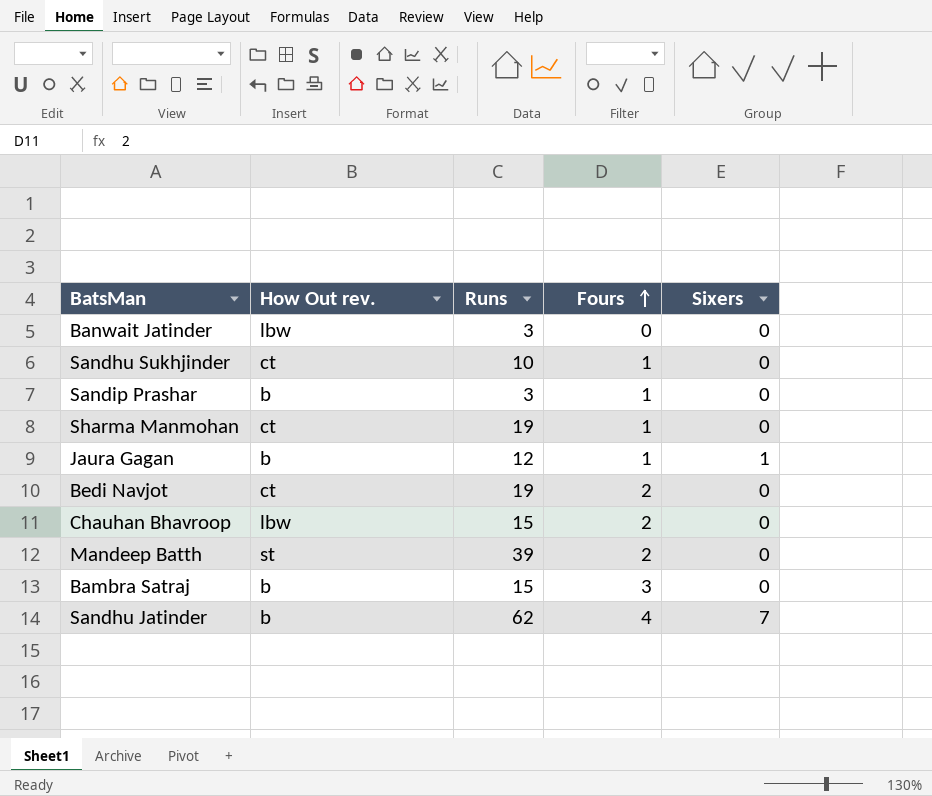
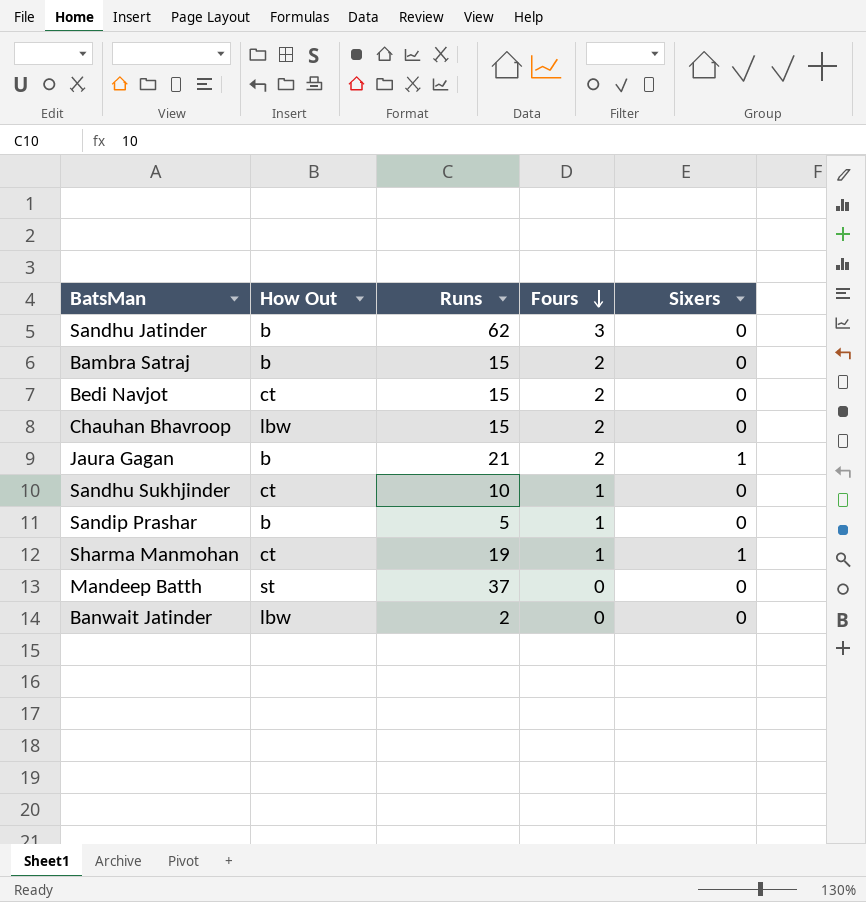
row order: Fours ascending -> Fours descending
column name: How Out rev. -> How Out
Sandhu Jatinder | Fours: 4 -> 3
Sandhu Jatinder | Sixers: 7 -> 0
Bambra Satraj | Fours: 3 -> 2
Bedi Navjot | Runs: 19 -> 15
Jaura Gagan | Runs: 12 -> 21
Jaura Gagan | Fours: 1 -> 2
Sandip Prashar | Runs: 3 -> 5
Sharma Manmohan | Sixers: 0 -> 1
Mandeep Batth | Runs: 39 -> 37
Mandeep Batth | Fours: 2 -> 0
Banwait Jatinder | Runs: 3 -> 2

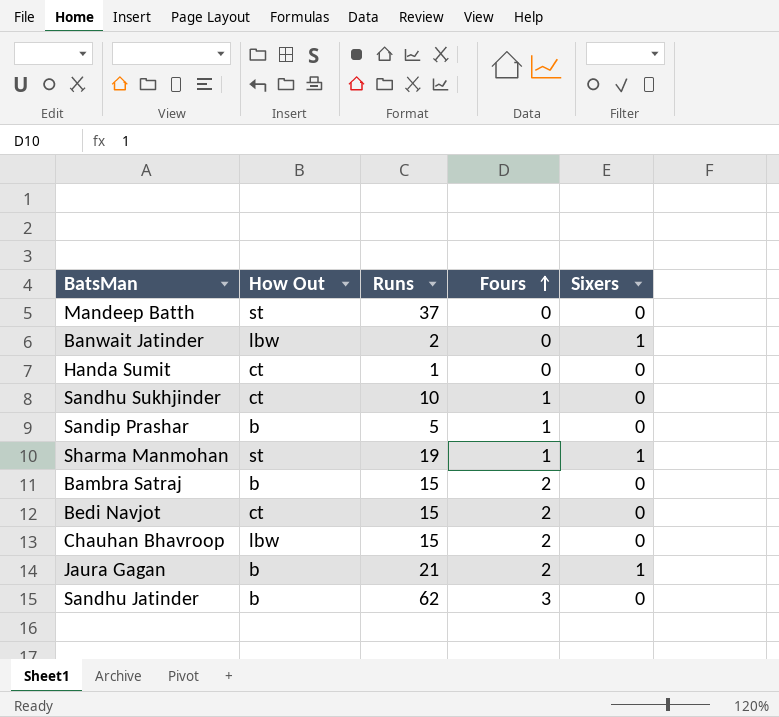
row order: Fours descending -> Fours ascending
Banwait Jatinder | Sixers: 0 -> 1
row Handa Sumit: none -> ct | 1 | 0 | 0
Sharma Manmohan | How Out: ct -> st

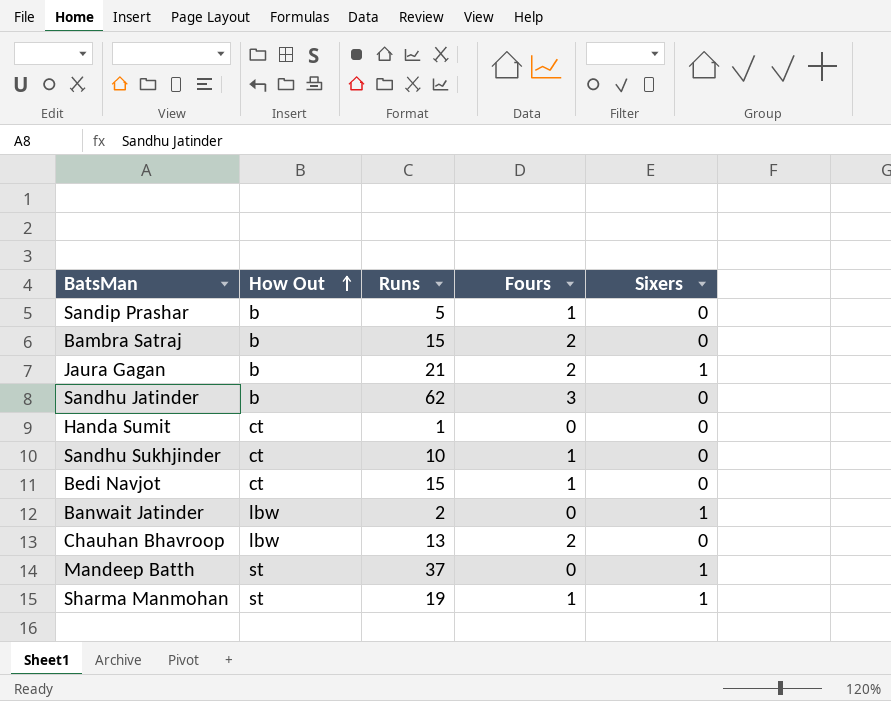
row order: Fours ascending -> How Out ascending
Bedi Navjot | Fours: 2 -> 1
Chauhan Bhavroop | Runs: 15 -> 13
Mandeep Batth | Sixers: 0 -> 1

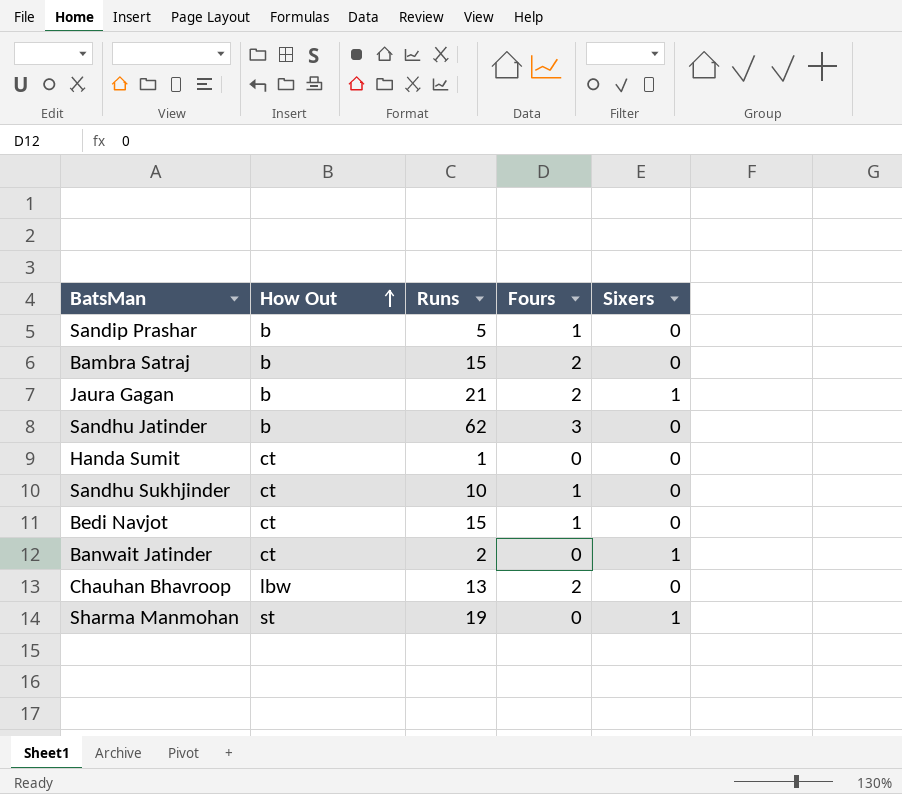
row Mandeep Batth: st | 37 | 0 | 1 -> none
Banwait Jatinder | How Out: lbw -> ct
Sharma Manmohan | Fours: 1 -> 0

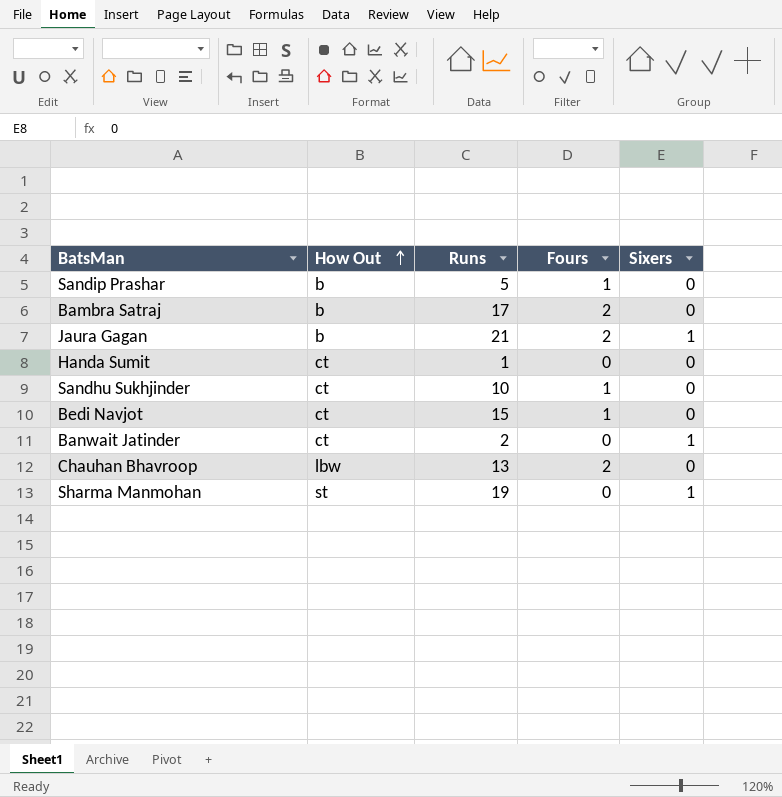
row Sandhu Jatinder: b | 62 | 3 | 0 -> none
Bambra Satraj | Runs: 15 -> 17

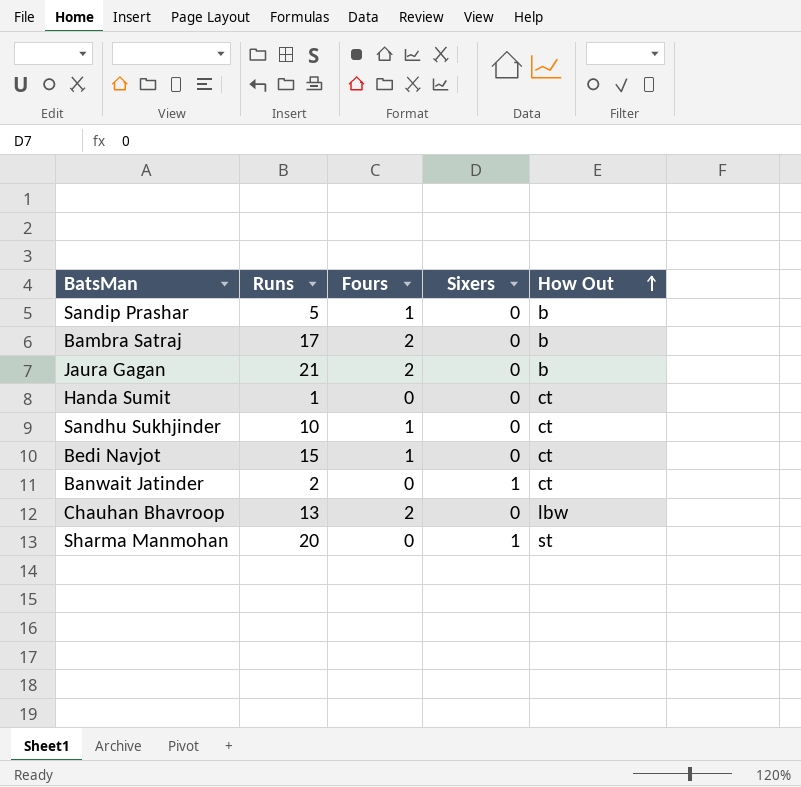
column How Out | position: 2 -> 5
Jaura Gagan | Sixers: 1 -> 0
Sharma Manmohan | Runs: 19 -> 20

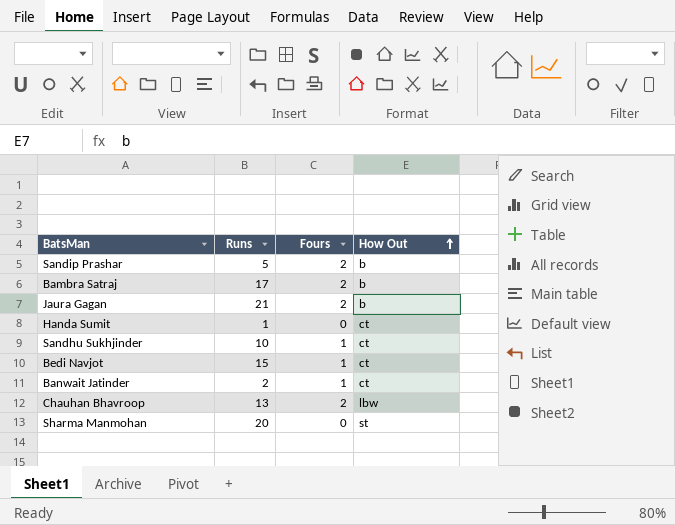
column Sixers | position: 4 -> none
Sandip Prashar | Fours: 1 -> 2
Banwait Jatinder | Fours: 0 -> 1

